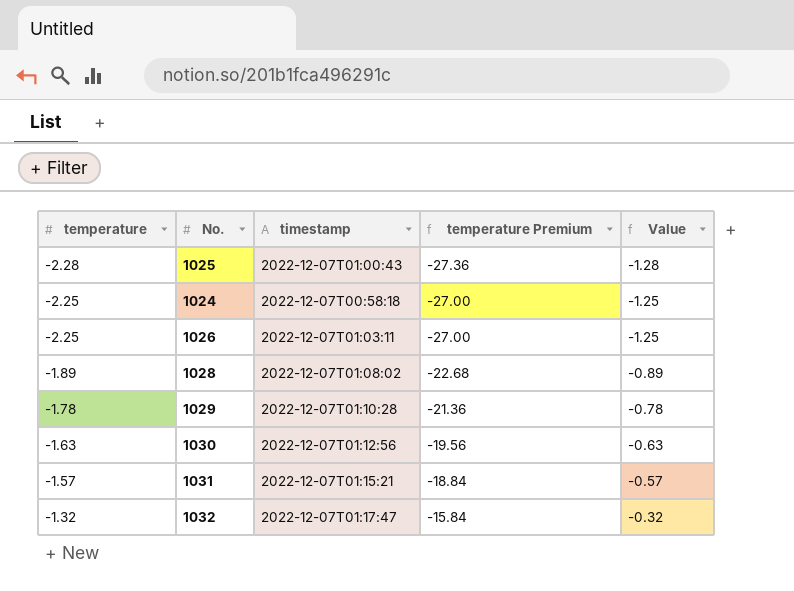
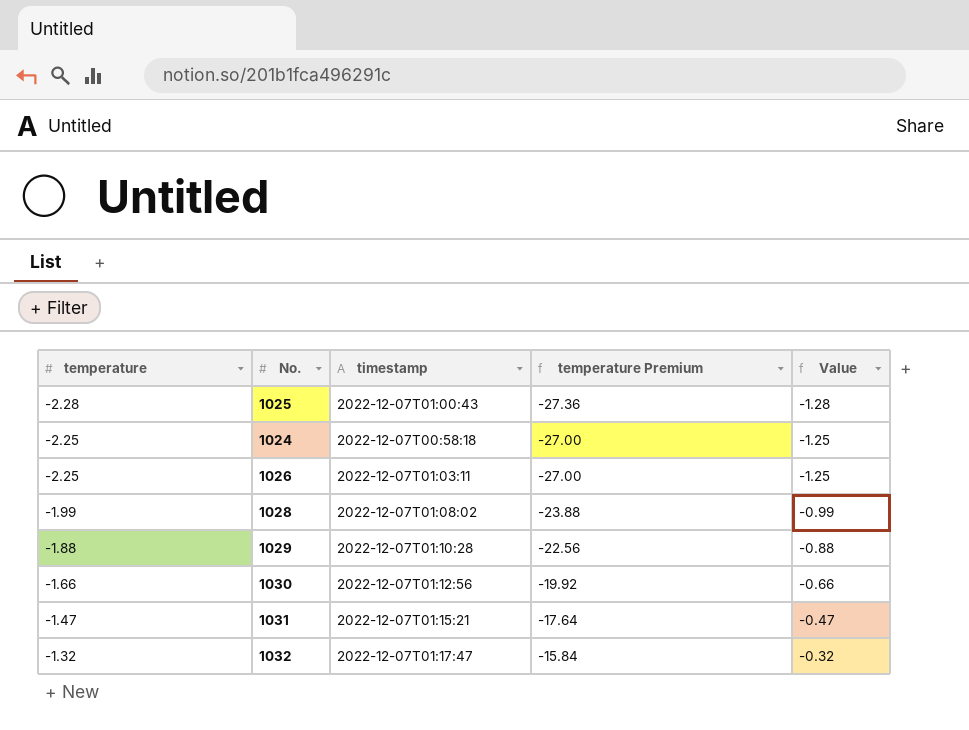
1028 | temperature: -1.89 -> -1.99
1028 | temperature Premium: -22.68 -> -23.88
1028 | Value: -0.89 -> -0.99
1029 | temperature: -1.78 -> -1.88
1029 | temperature Premium: -21.36 -> -22.56
1029 | Value: -0.78 -> -0.88
1030 | temperature: -1.63 -> -1.66
1030 | temperature Premium: -19.56 -> -19.92
1030 | Value: -0.63 -> -0.66
1031 | temperature: -1.57 -> -1.47
1031 | temperature Premium: -18.84 -> -17.64
1031 | Value: -0.57 -> -0.47

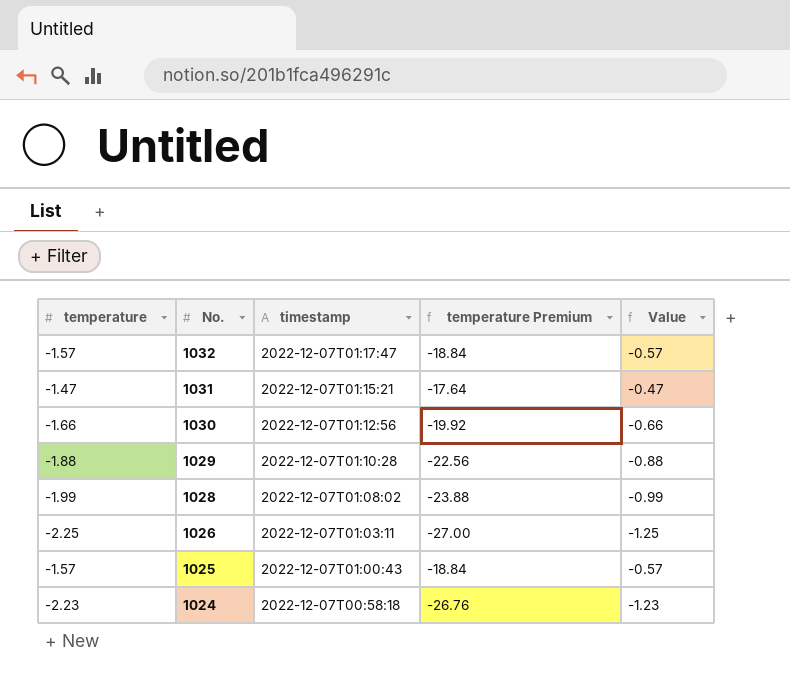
row order: temperature ascending -> No. descending
1032 | temperature: -1.32 -> -1.57
1032 | temperature Premium: -15.84 -> -18.84
1032 | Value: -0.32 -> -0.57
1025 | temperature: -2.28 -> -1.57
1025 | temperature Premium: -27.36 -> -18.84
1025 | Value: -1.28 -> -0.57
1024 | temperature: -2.25 -> -2.23
1024 | temperature Premium: -27.00 -> -26.76
1024 | Value: -1.25 -> -1.23

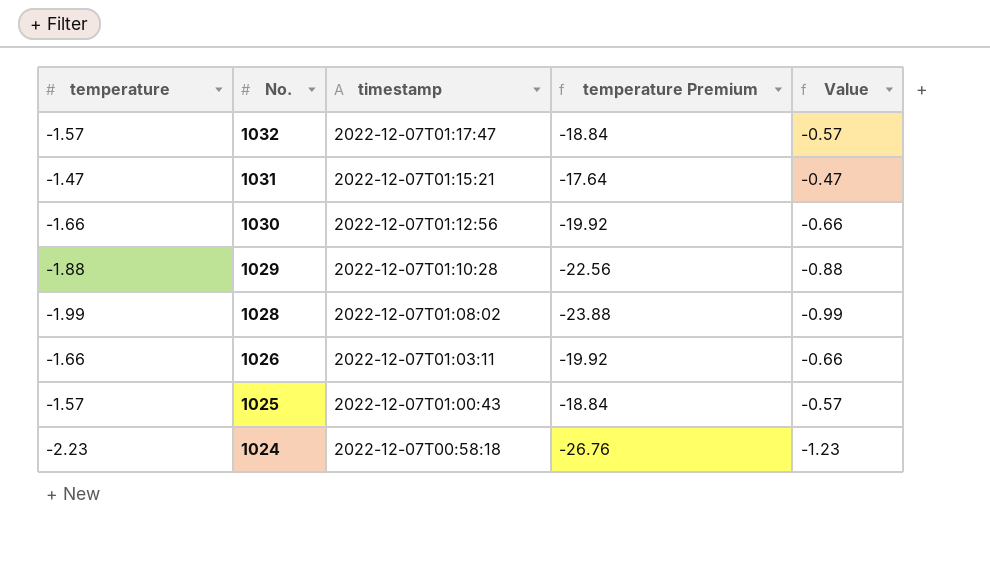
1026 | temperature: -2.25 -> -1.66
1026 | temperature Premium: -27.00 -> -19.92
1026 | Value: -1.25 -> -0.66

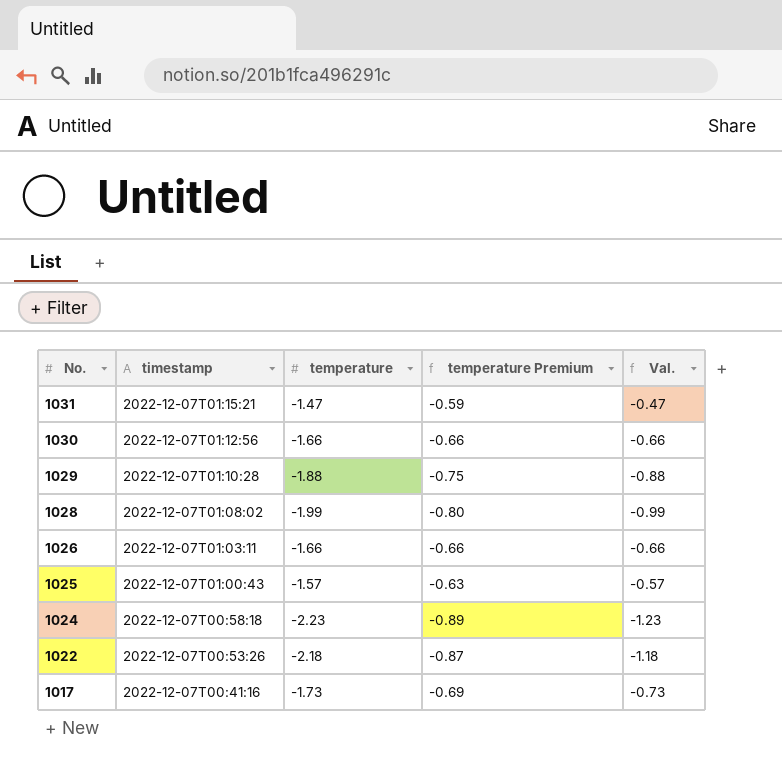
column temperature | position: 1 -> 3
column temperature Premium | formula: [temperature] * 12 -> [temperature] * 0.4
column name: Value -> Val.
row 1032: -1.57 | 2022-12-07T01:17:47 | -18.84 | -0.57 -> none
row 1022: none -> 2022-12-07T00:53:26 | -2.18 | -0.87 | -1.18
row 1017: none -> 2022-12-07T00:41:16 | -1.73 | -0.69 | -0.73

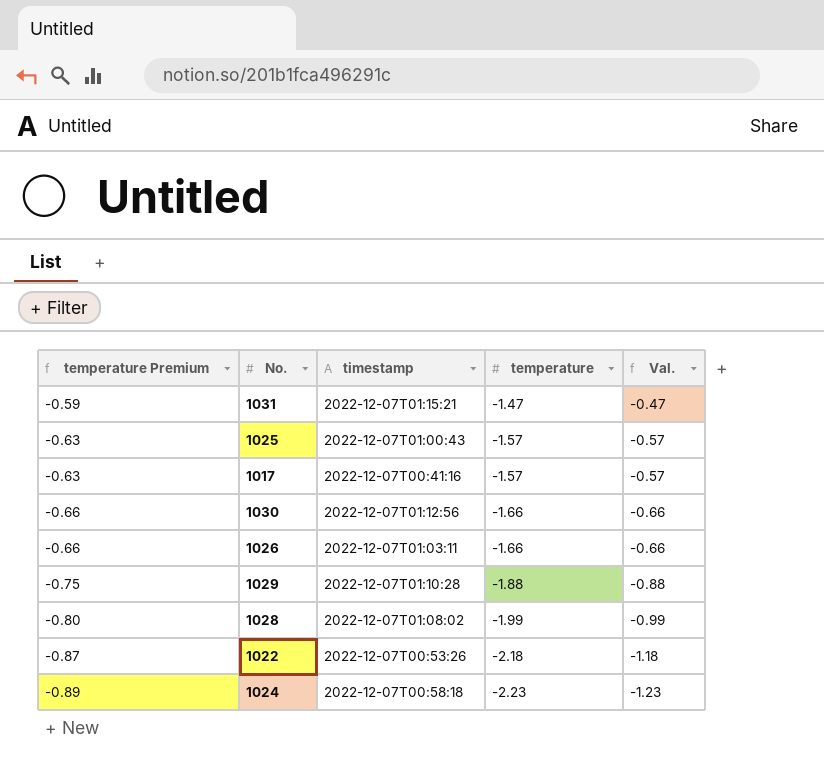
row order: No. descending -> temperature Premium descending
column temperature Premium | position: 4 -> 1
1017 | temperature Premium: -0.69 -> -0.63
1017 | temperature: -1.73 -> -1.57
1017 | Val.: -0.73 -> -0.57

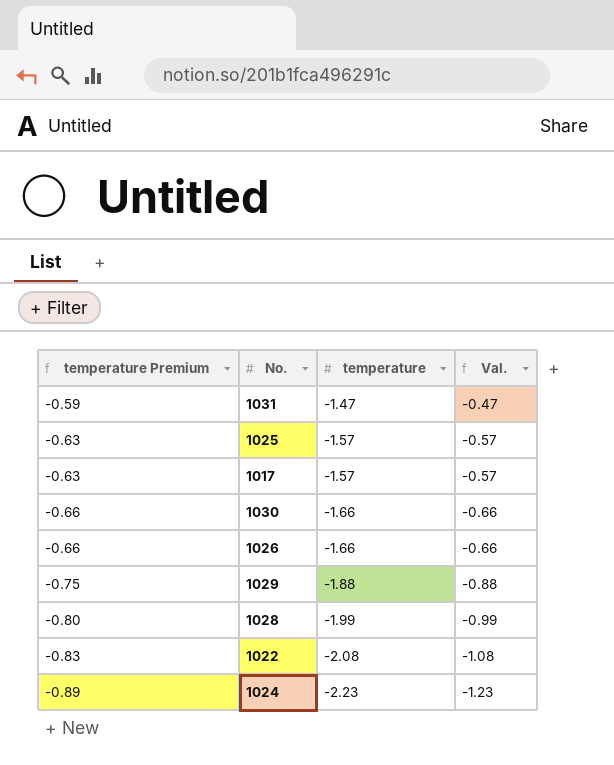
column timestamp | position: 3 -> none
1022 | temperature Premium: -0.87 -> -0.83
1022 | temperature: -2.18 -> -2.08
1022 | Val.: -1.18 -> -1.08

